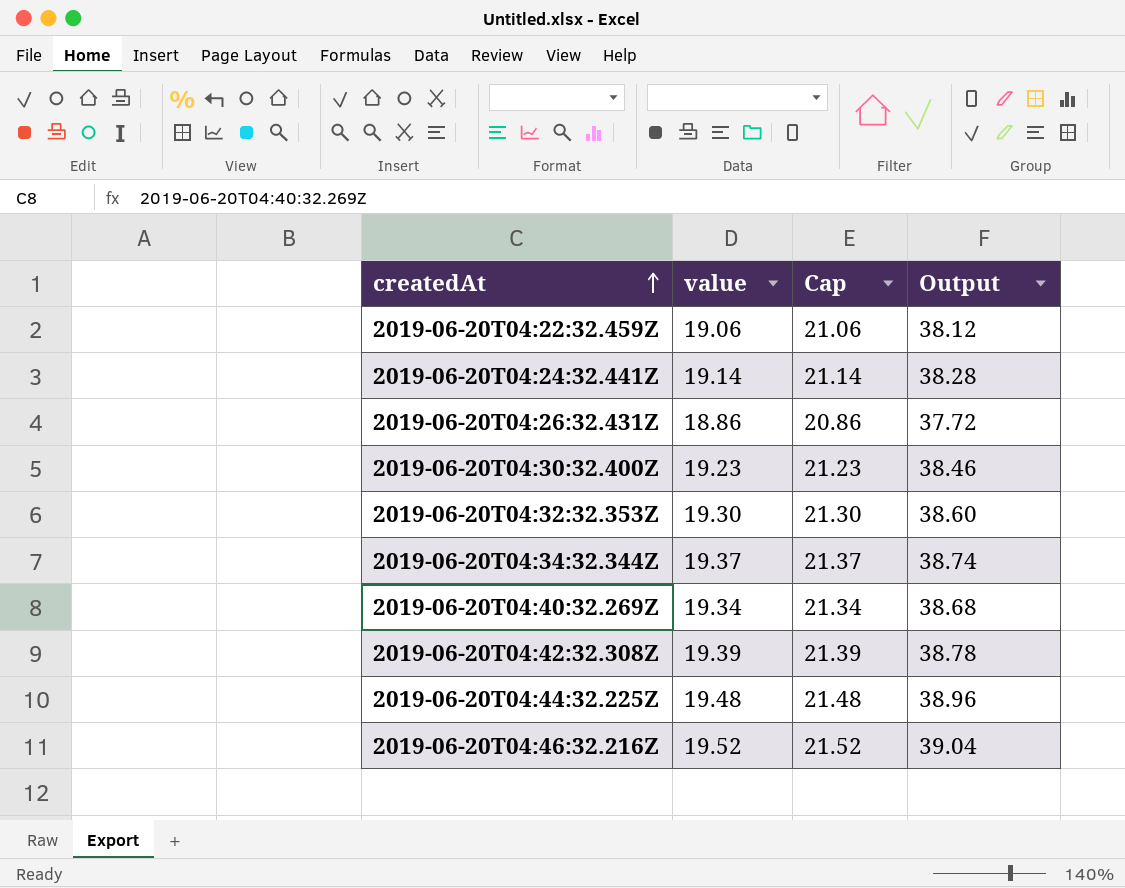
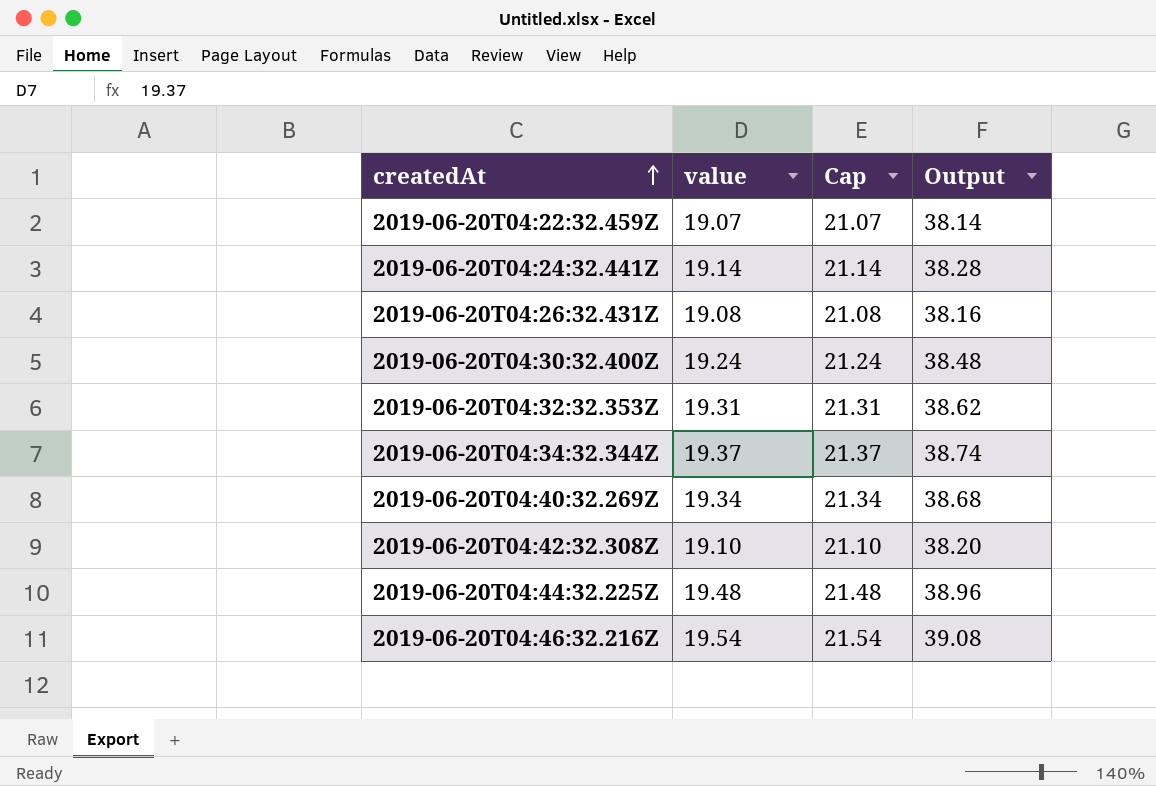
2019-06-20T04:22:32.459Z | value: 19.06 -> 19.07
2019-06-20T04:22:32.459Z | Cap: 21.06 -> 21.07
2019-06-20T04:22:32.459Z | Output: 38.12 -> 38.14
2019-06-20T04:26:32.431Z | value: 18.86 -> 19.08
2019-06-20T04:26:32.431Z | Cap: 20.86 -> 21.08
2019-06-20T04:26:32.431Z | Output: 37.72 -> 38.16
2019-06-20T04:30:32.400Z | value: 19.23 -> 19.24
2019-06-20T04:30:32.400Z | Cap: 21.23 -> 21.24
2019-06-20T04:30:32.400Z | Output: 38.46 -> 38.48
2019-06-20T04:32:32.353Z | value: 19.30 -> 19.31
2019-06-20T04:32:32.353Z | Cap: 21.30 -> 21.31
2019-06-20T04:32:32.353Z | Output: 38.60 -> 38.62
2019-06-20T04:42:32.308Z | value: 19.39 -> 19.10
2019-06-20T04:42:32.308Z | Cap: 21.39 -> 21.10
2019-06-20T04:42:32.308Z | Output: 38.78 -> 38.20
2019-06-20T04:46:32.216Z | value: 19.52 -> 19.54
2019-06-20T04:46:32.216Z | Cap: 21.52 -> 21.54
2019-06-20T04:46:32.216Z | Output: 39.04 -> 39.08

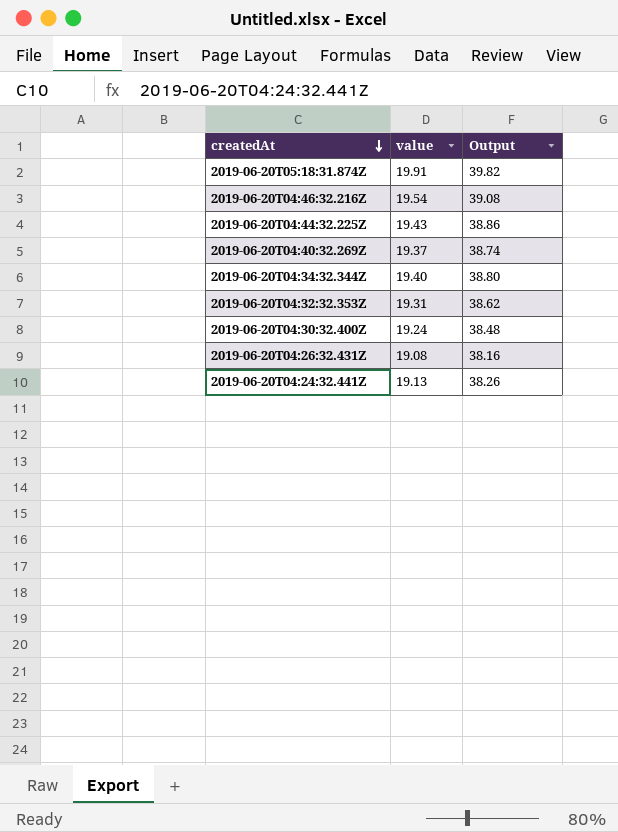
row order: createdAt ascending -> createdAt descending
column Cap | formula: [value] + 2 -> none
row 2019-06-20T04:22:32.459Z: 19.07 | 21.07 | 38.14 -> none
row 2019-06-20T04:42:32.308Z: 19.10 | 21.10 | 38.20 -> none
row 2019-06-20T05:18:31.874Z: none -> 19.91 | 39.82
2019-06-20T04:44:32.225Z | value: 19.48 -> 19.43
2019-06-20T04:44:32.225Z | Output: 38.96 -> 38.86
2019-06-20T04:40:32.269Z | value: 19.34 -> 19.37
2019-06-20T04:40:32.269Z | Output: 38.68 -> 38.74
2019-06-20T04:34:32.344Z | value: 19.37 -> 19.40
2019-06-20T04:34:32.344Z | Output: 38.74 -> 38.80
2019-06-20T04:24:32.441Z | value: 19.14 -> 19.13
2019-06-20T04:24:32.441Z | Output: 38.28 -> 38.26

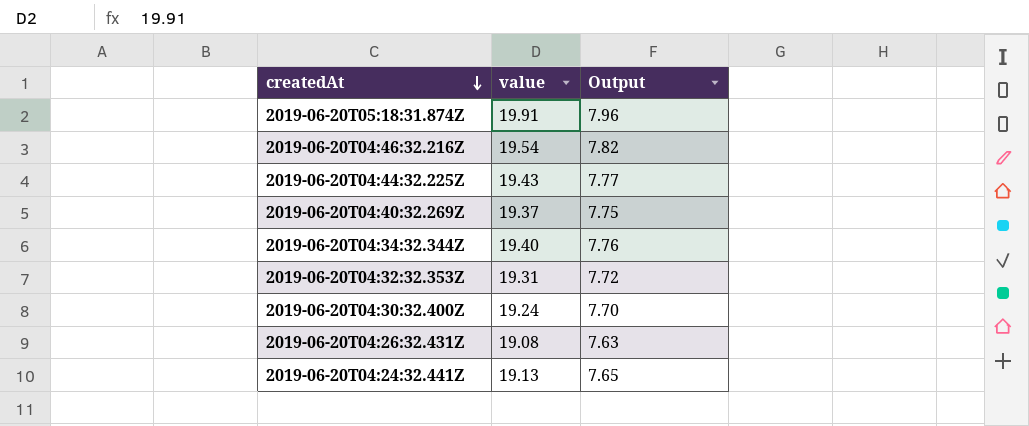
column Output | formula: [value] * 2 -> [value] * 0.4

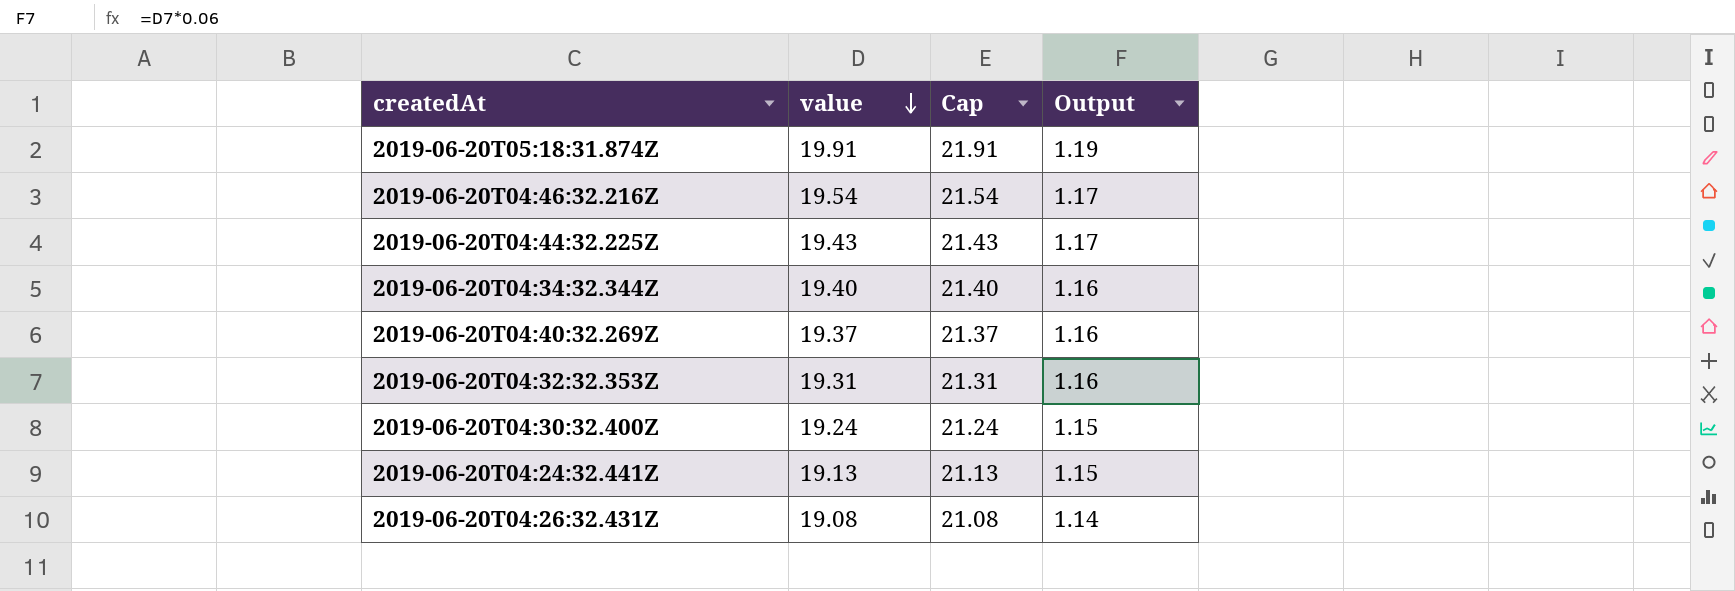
row order: createdAt descending -> value descending
column Cap | formula: none -> [value] + 2
column Output | formula: [value] * 0.4 -> [value] * 0.06

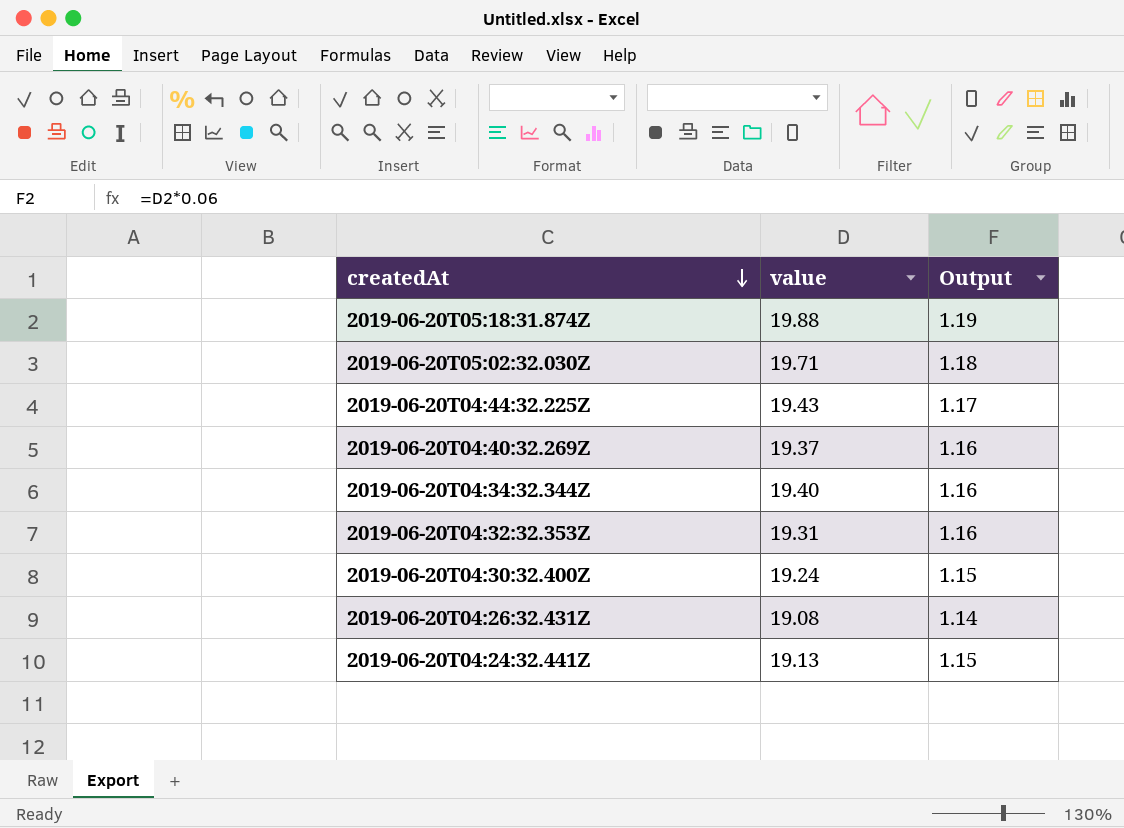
row order: value descending -> createdAt descending
column Cap | formula: [value] + 2 -> none
row 2019-06-20T04:46:32.216Z: 19.54 | 21.54 | 1.17 -> none
2019-06-20T05:18:31.874Z | value: 19.91 -> 19.88
row 2019-06-20T05:02:32.030Z: none -> 19.71 | 1.18

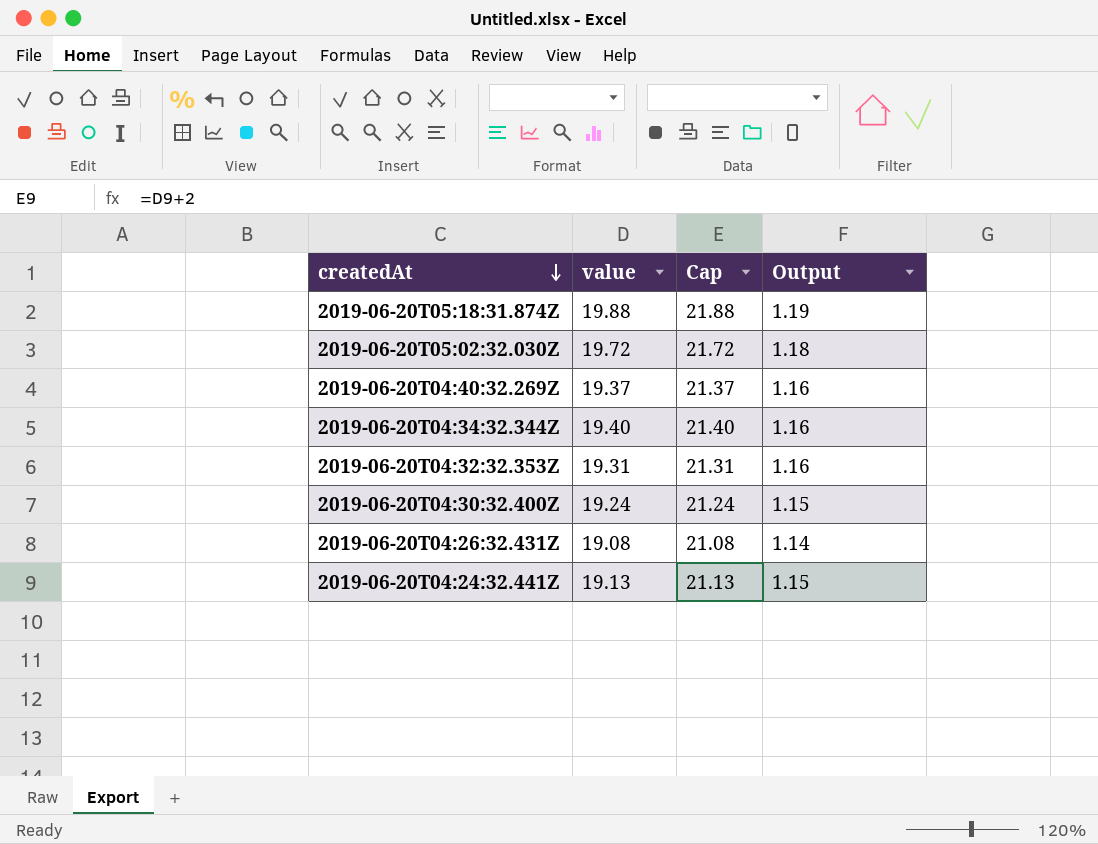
column Cap | formula: none -> [value] + 2
row 2019-06-20T04:44:32.225Z: 19.43 | 1.17 -> none
2019-06-20T05:02:32.030Z | value: 19.71 -> 19.72

